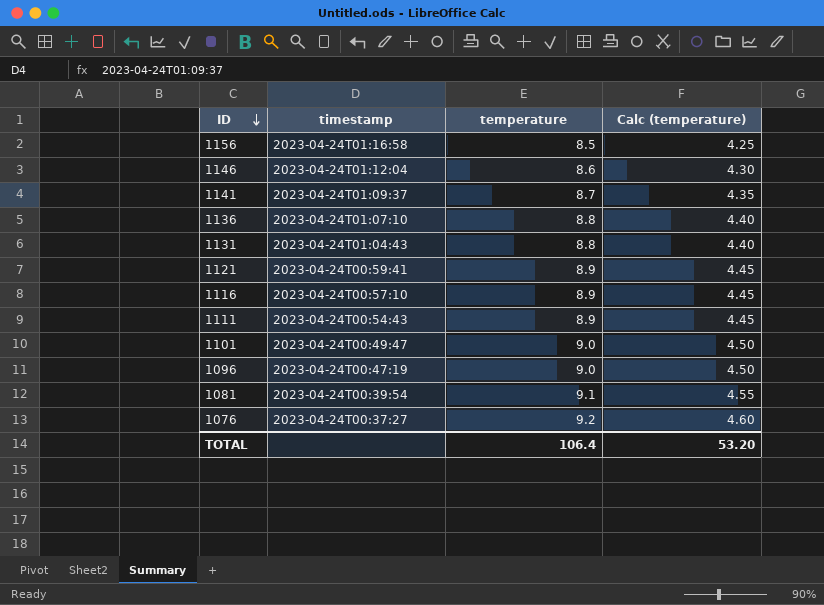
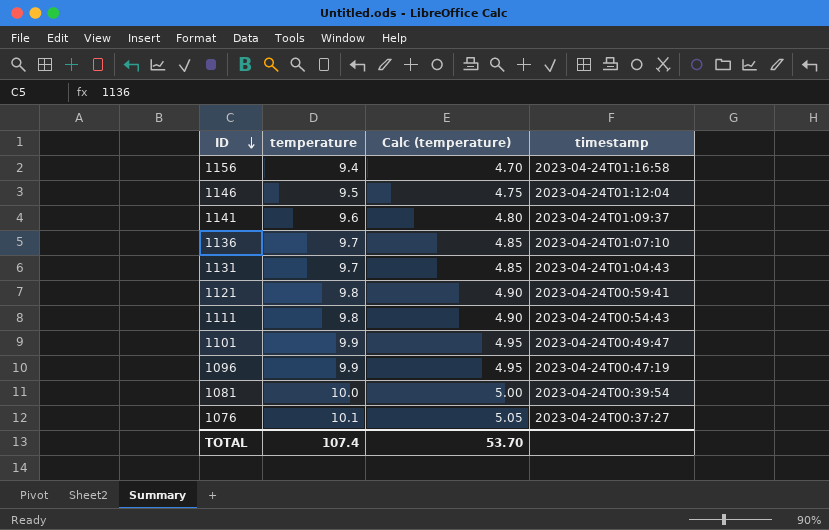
column timestamp | position: 2 -> 4
row 1116: 2023-04-24T00:57:10 | 8.9 | 4.45 -> none
1156 | temperature: 8.5 -> 9.4
1156 | Calc (temperature): 4.25 -> 4.70
1146 | temperature: 8.6 -> 9.5
1146 | Calc (temperature): 4.30 -> 4.75
1141 | temperature: 8.7 -> 9.6
1141 | Calc (temperature): 4.35 -> 4.80
1136 | temperature: 8.8 -> 9.7
1136 | Calc (temperature): 4.40 -> 4.85
1131 | temperature: 8.8 -> 9.7
1131 | Calc (temperature): 4.40 -> 4.85
1121 | temperature: 8.9 -> 9.8
1121 | Calc (temperature): 4.45 -> 4.90
1111 | temperature: 8.9 -> 9.8
1111 | Calc (temperature): 4.45 -> 4.90
1101 | temperature: 9.0 -> 9.9
1101 | Calc (temperature): 4.50 -> 4.95
1096 | temperature: 9.0 -> 9.9
1096 | Calc (temperature): 4.50 -> 4.95
1081 | temperature: 9.1 -> 10.0
1081 | Calc (temperature): 4.55 -> 5.00
1076 | temperature: 9.2 -> 10.1
1076 | Calc (temperature): 4.60 -> 5.05
TOTAL | temperature: 106.4 -> 107.4
TOTAL | Calc (temperature): 53.20 -> 53.70

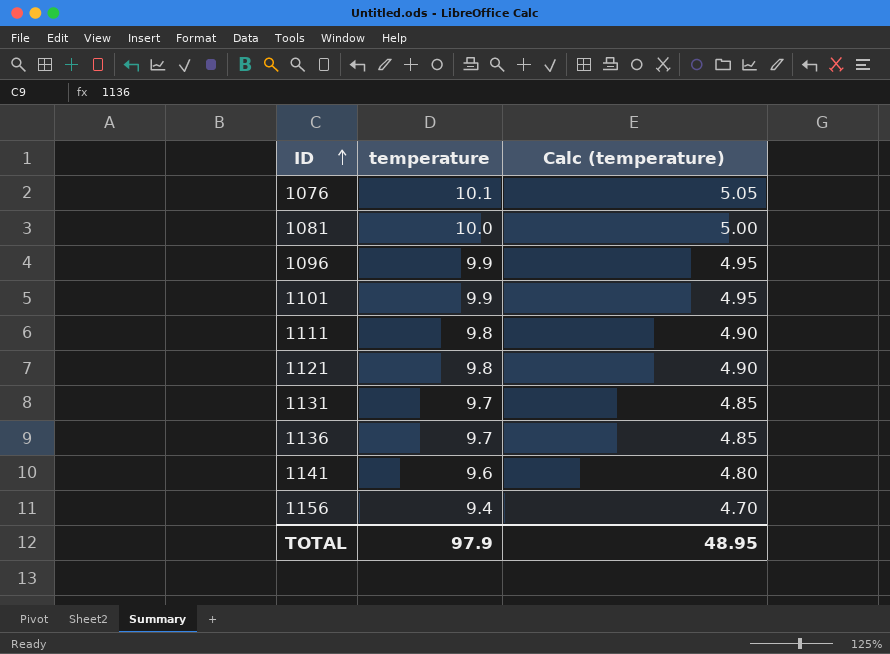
row order: ID descending -> ID ascending
column timestamp | position: 4 -> none
row 1146: 9.5 | 4.75 | 2023-04-24T01:12:04 -> none
TOTAL | temperature: 107.4 -> 97.9
TOTAL | Calc (temperature): 53.70 -> 48.95

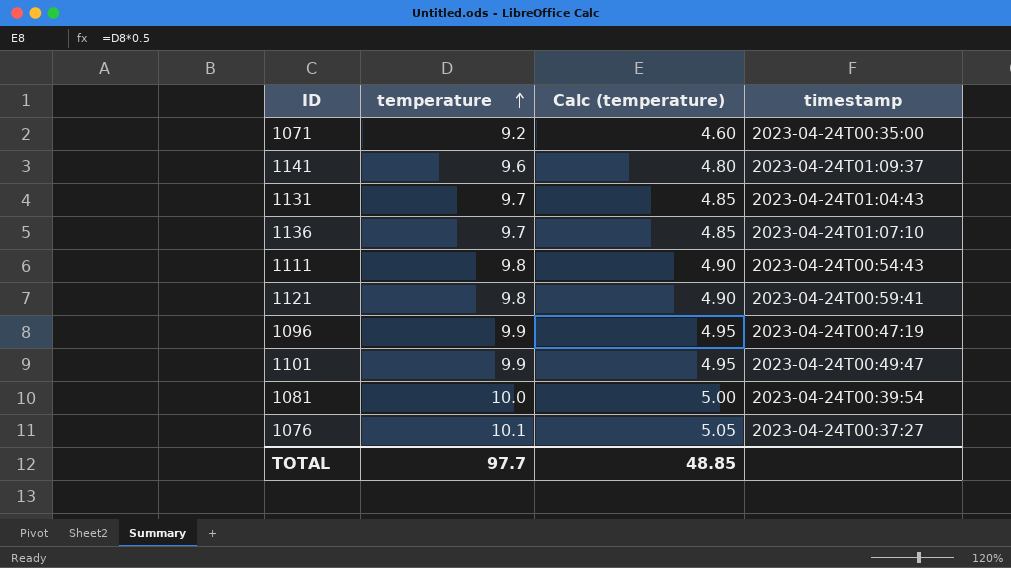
row order: ID ascending -> temperature ascending
column timestamp | position: none -> 4
row 1156: 9.4 | 4.70 -> none
row 1071: none -> 9.2 | 4.60 | 2023-04-24T00:35:00
TOTAL | temperature: 97.9 -> 97.7
TOTAL | Calc (temperature): 48.95 -> 48.85

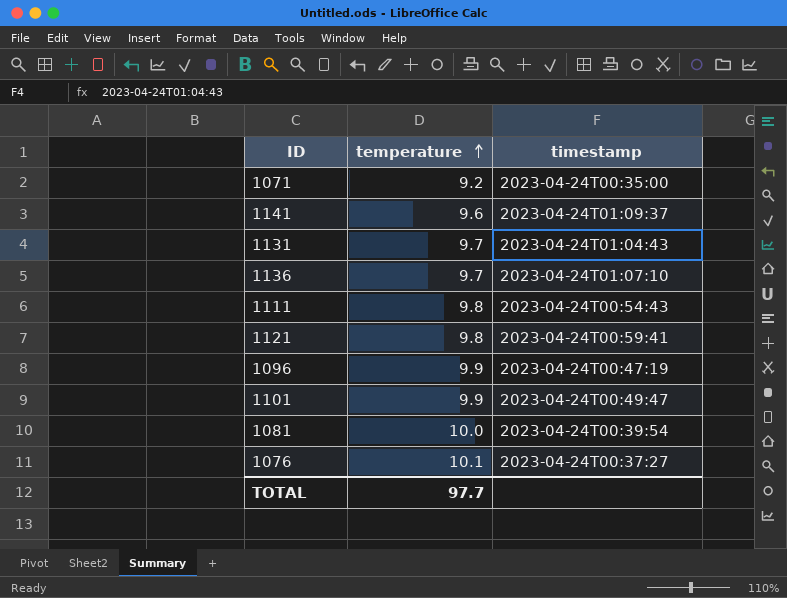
column Calc (temperature) | formula: [temperature] * 0.5 -> none

